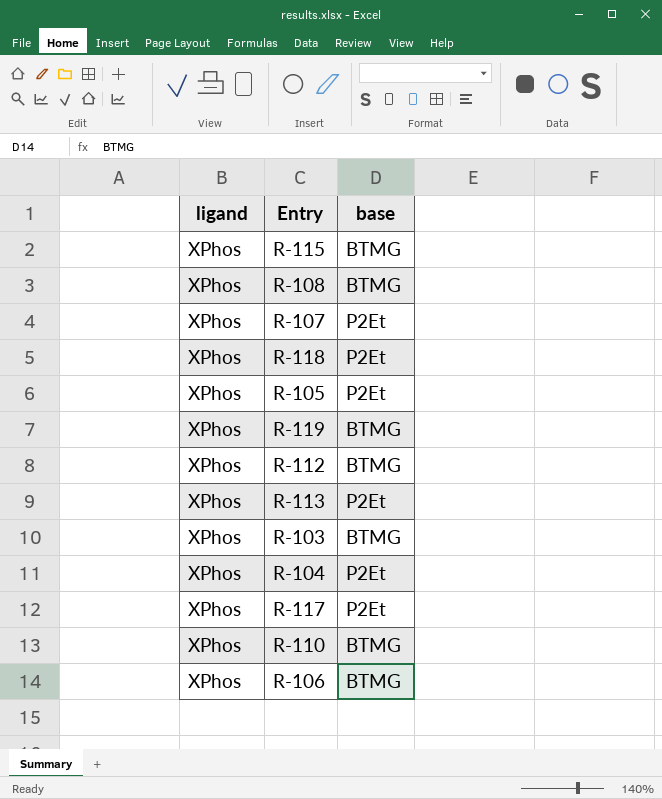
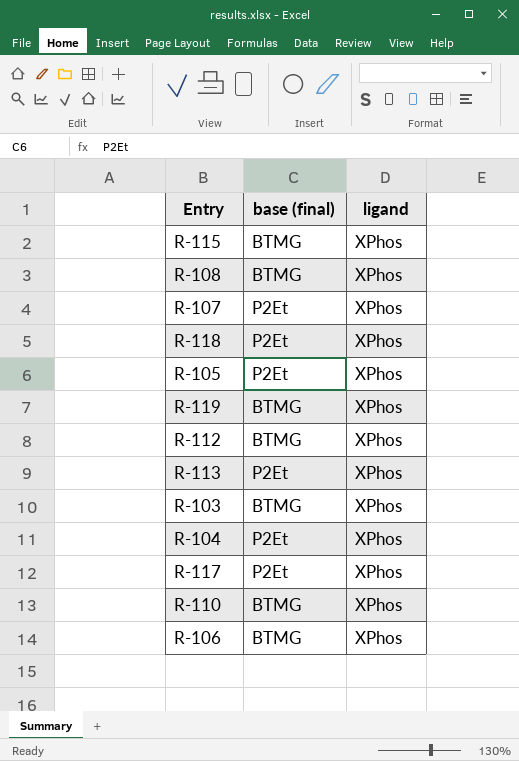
column name: base -> base (final)
column ligand | position: 1 -> 3

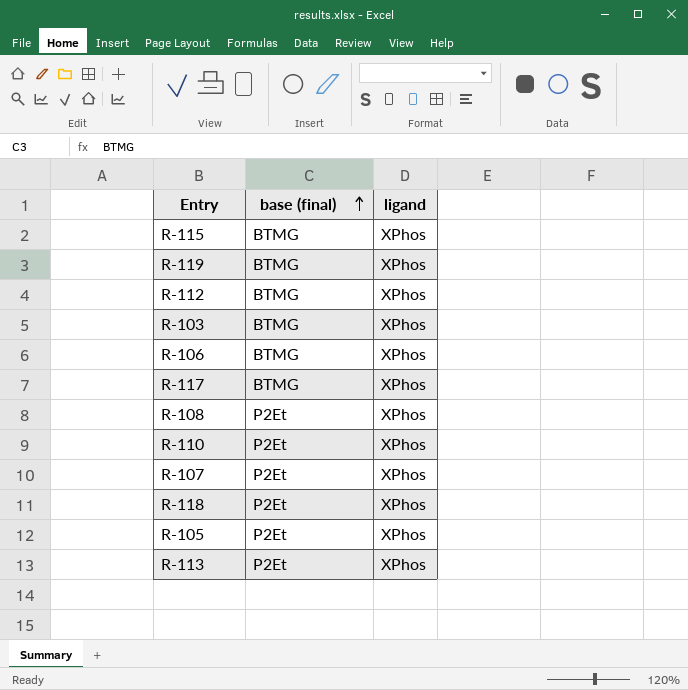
row order: none -> base (final) ascending
row R-104: P2Et | XPhos -> none
R-117 | base (final): P2Et -> BTMG
R-108 | base (final): BTMG -> P2Et
R-110 | base (final): BTMG -> P2Et

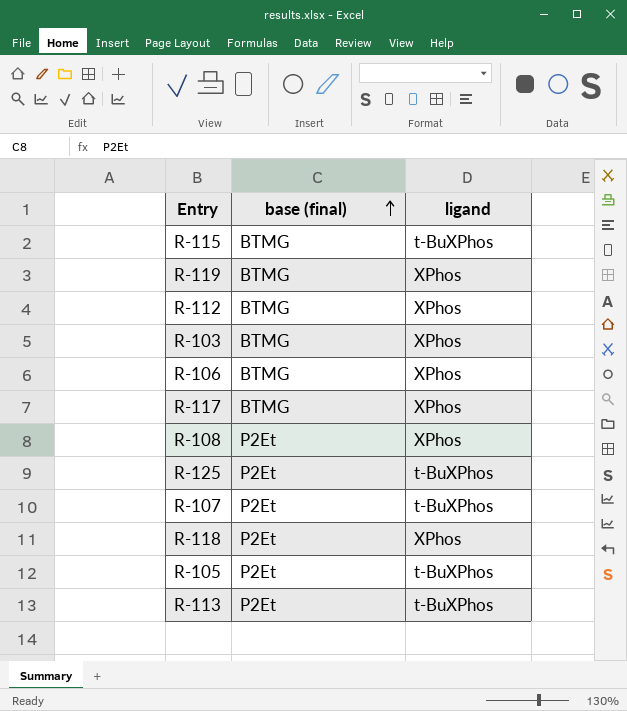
row R-110: P2Et | XPhos -> none
R-115 | ligand: XPhos -> t-BuXPhos
row R-125: none -> P2Et | t-BuXPhos
R-107 | ligand: XPhos -> t-BuXPhos
R-105 | ligand: XPhos -> t-BuXPhos
R-113 | ligand: XPhos -> t-BuXPhos

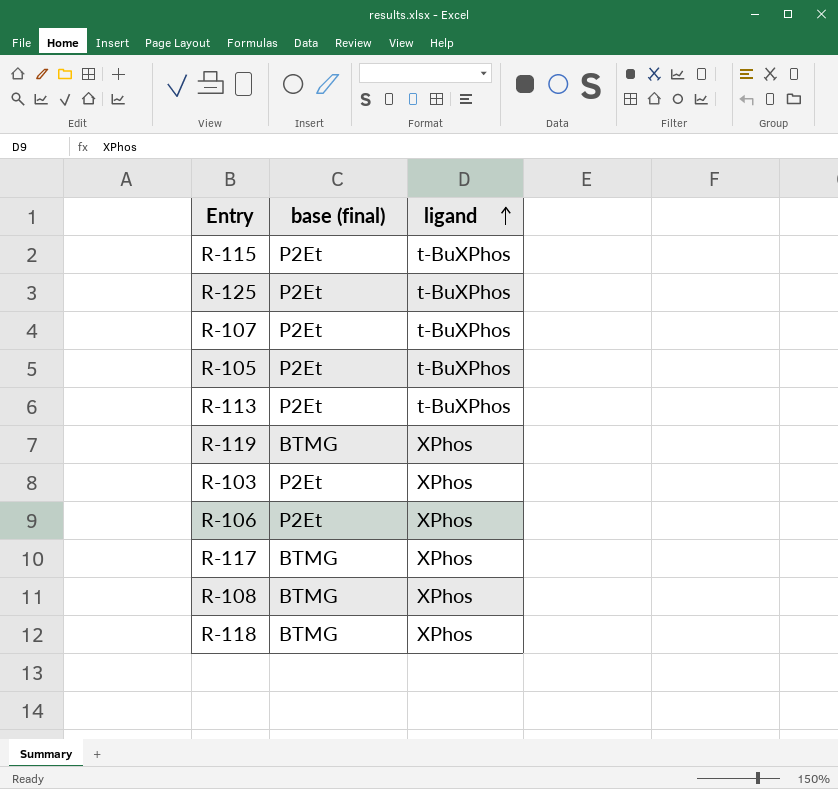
row order: base (final) ascending -> ligand ascending
row R-112: BTMG | XPhos -> none
R-115 | base (final): BTMG -> P2Et
R-103 | base (final): BTMG -> P2Et
R-106 | base (final): BTMG -> P2Et
R-108 | base (final): P2Et -> BTMG
R-118 | base (final): P2Et -> BTMG

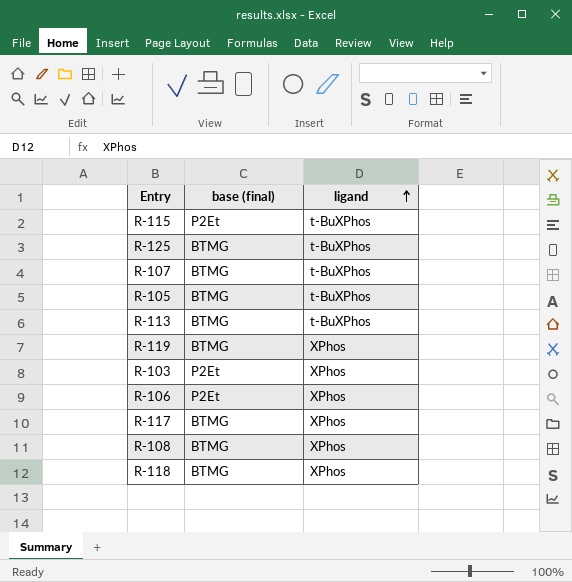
R-125 | base (final): P2Et -> BTMG
R-107 | base (final): P2Et -> BTMG
R-105 | base (final): P2Et -> BTMG
R-113 | base (final): P2Et -> BTMG

